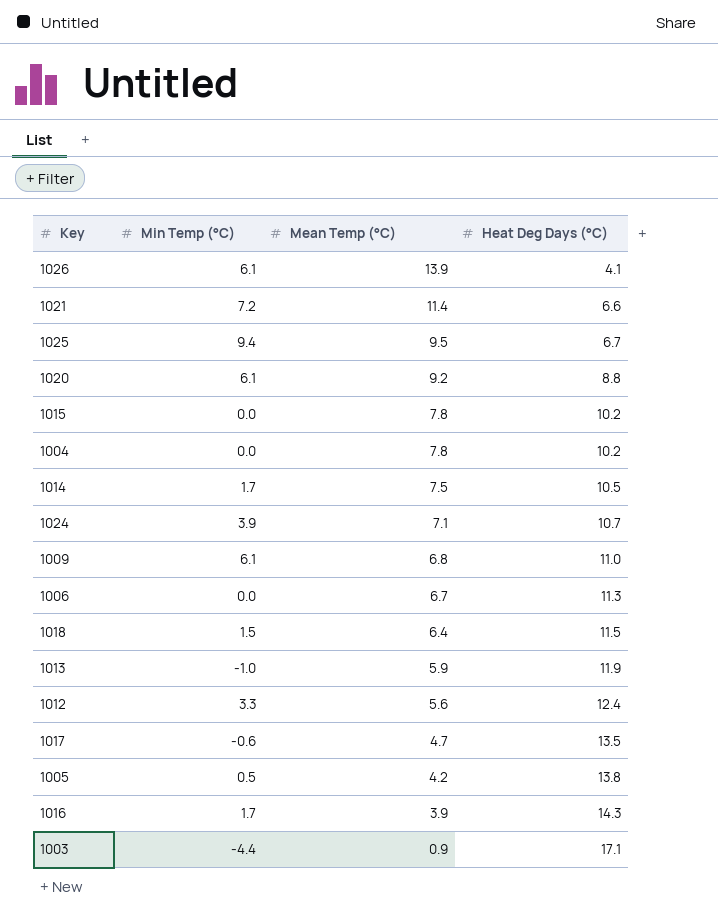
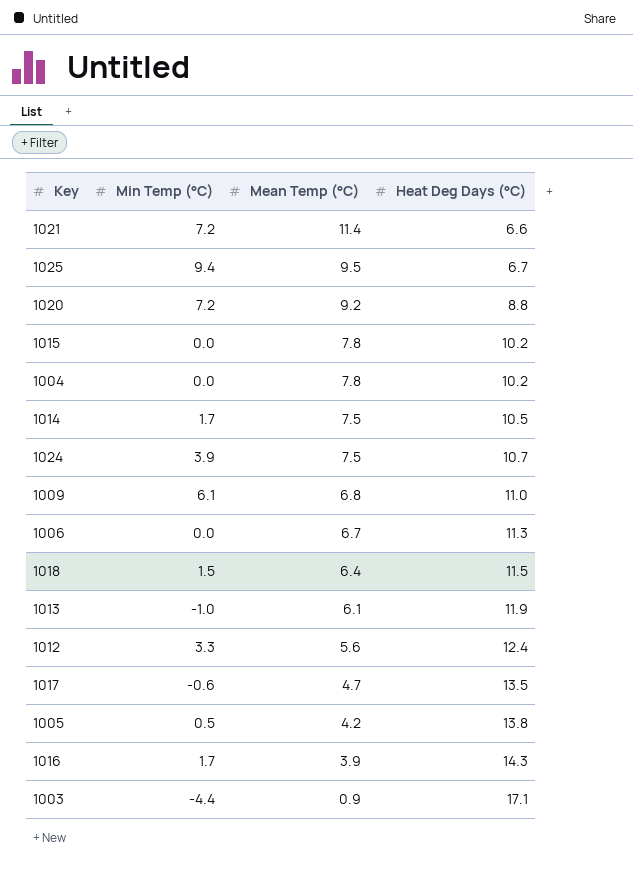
row 1026: 6.1 | 13.9 | 4.1 -> none
1020 | Min Temp (°C): 6.1 -> 7.2
1024 | Mean Temp (°C): 7.1 -> 7.5
1013 | Mean Temp (°C): 5.9 -> 6.1

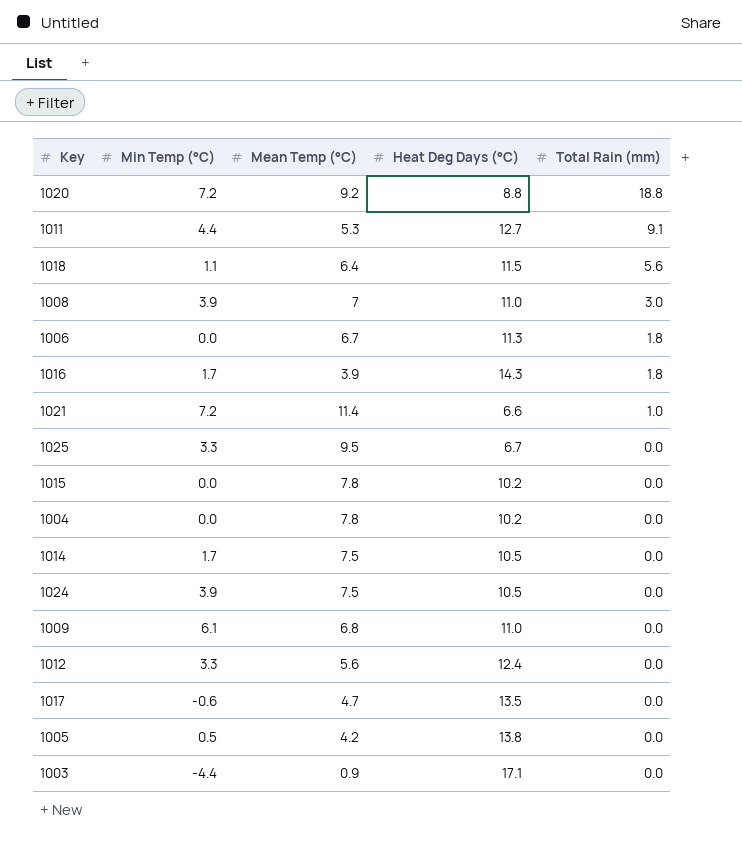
row order: Mean Temp (°C) descending -> Total Rain (mm) descending
column Total Rain (mm) | position: none -> 5
row 1013: -1.0 | 6.1 | 11.9 -> none
row 1011: none -> 4.4 | 5.3 | 12.7 | 9.1
1018 | Min Temp (°C): 1.5 -> 1.1
row 1008: none -> 3.9 | 7 | 11.0 | 3.0
1025 | Min Temp (°C): 9.4 -> 3.3
1024 | Heat Deg Days (°C): 10.7 -> 10.5

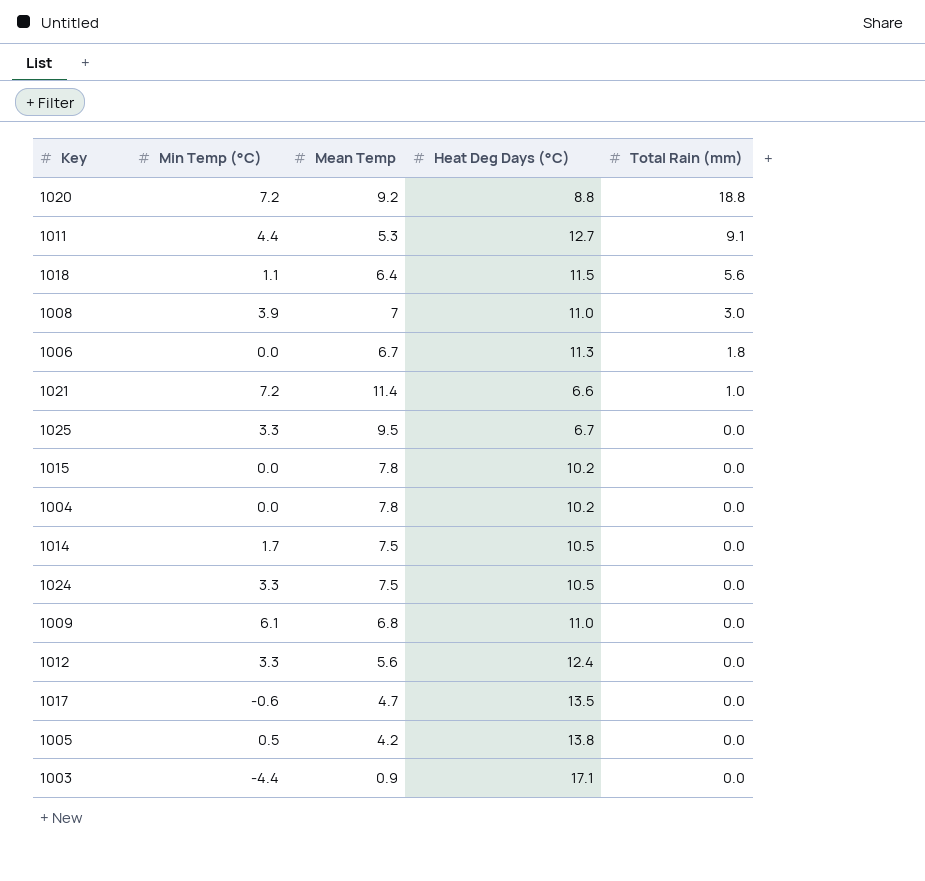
column name: Mean Temp (°C) -> Mean Temp
row 1016: 1.7 | 3.9 | 14.3 | 1.8 -> none
1024 | Min Temp (°C): 3.9 -> 3.3

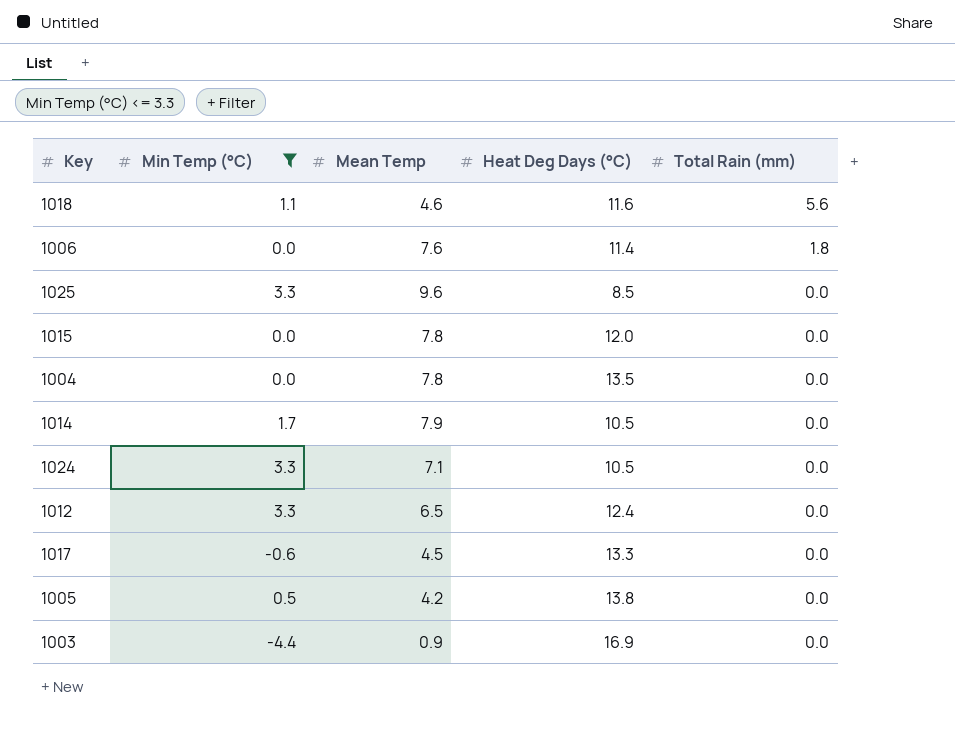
filter: none -> Min Temp (°C) <= 3.3
1018 | Mean Temp: 6.4 -> 4.6
1018 | Heat Deg Days (°C): 11.5 -> 11.6
1006 | Mean Temp: 6.7 -> 7.6
1006 | Heat Deg Days (°C): 11.3 -> 11.4
1025 | Mean Temp: 9.5 -> 9.6
1025 | Heat Deg Days (°C): 6.7 -> 8.5
1015 | Heat Deg Days (°C): 10.2 -> 12.0
1004 | Heat Deg Days (°C): 10.2 -> 13.5
1014 | Mean Temp: 7.5 -> 7.9
1024 | Mean Temp: 7.5 -> 7.1
1012 | Mean Temp: 5.6 -> 6.5
1017 | Mean Temp: 4.7 -> 4.5
1017 | Heat Deg Days (°C): 13.5 -> 13.3
1003 | Heat Deg Days (°C): 17.1 -> 16.9

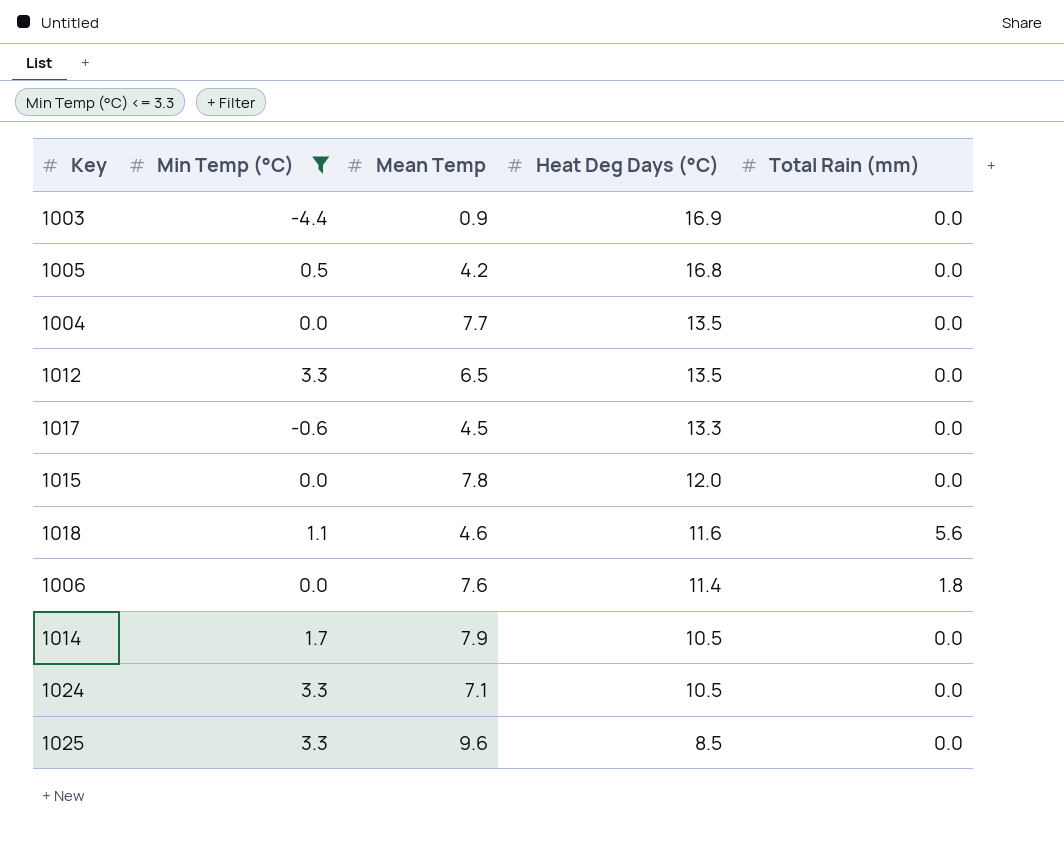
row order: Total Rain (mm) descending -> Heat Deg Days (°C) descending
1005 | Heat Deg Days (°C): 13.8 -> 16.8
1004 | Mean Temp: 7.8 -> 7.7
1012 | Heat Deg Days (°C): 12.4 -> 13.5

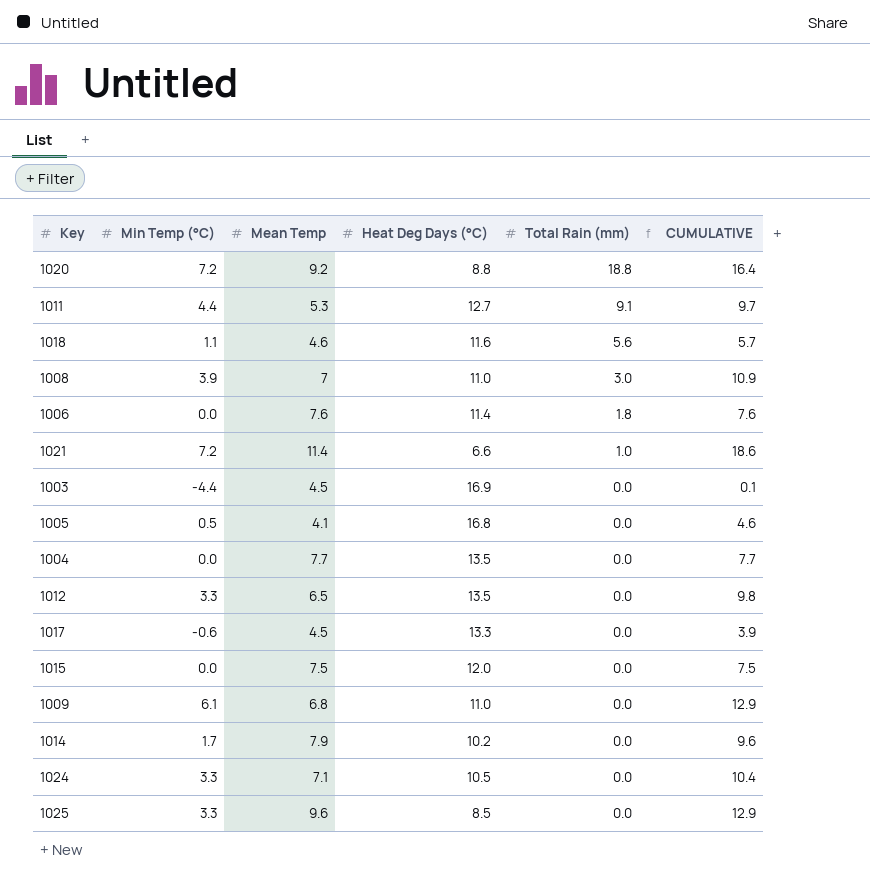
filter: Min Temp (°C) <= 3.3 -> none
row order: Heat Deg Days (°C) descending -> Total Rain (mm) descending
column CUMULATIVE | formula: none -> [Min Temp (°C)] + [Mean Temp]
1003 | Mean Temp: 0.9 -> 4.5
1005 | Mean Temp: 4.2 -> 4.1
1015 | Mean Temp: 7.8 -> 7.5
1014 | Heat Deg Days (°C): 10.5 -> 10.2

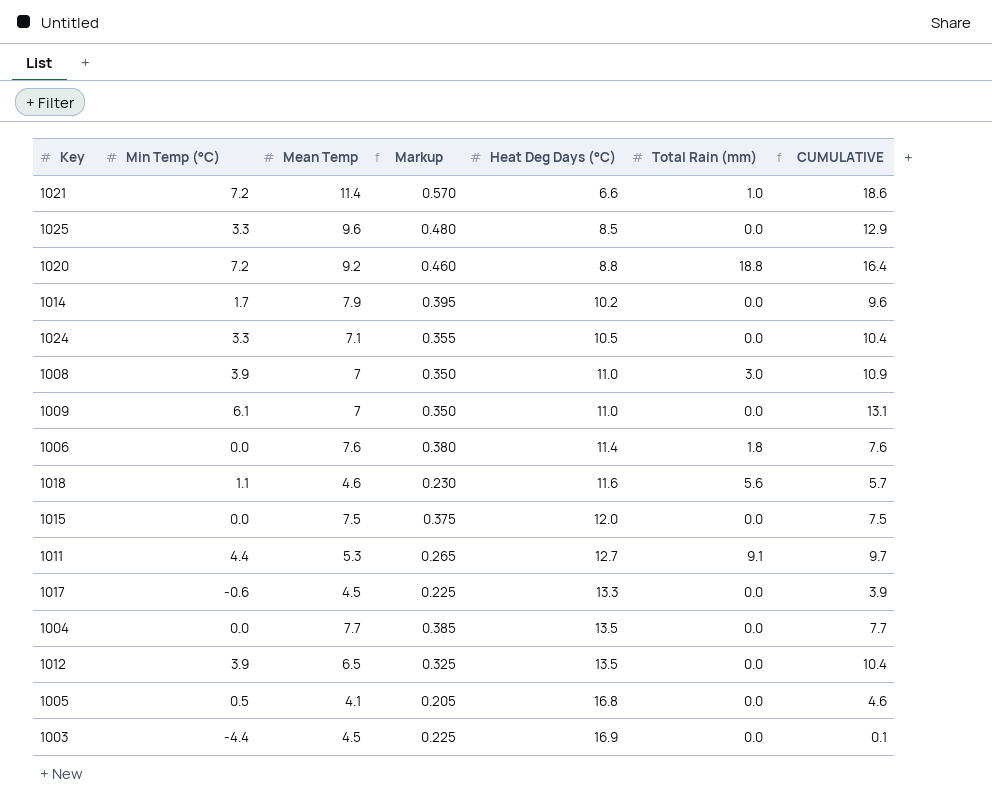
row order: Total Rain (mm) descending -> Heat Deg Days (°C) ascending
column Markup | formula: none -> [Mean Temp] * 0.05
1009 | Mean Temp: 6.8 -> 7
1009 | CUMULATIVE: 12.9 -> 13.1
1012 | Min Temp (°C): 3.3 -> 3.9
1012 | CUMULATIVE: 9.8 -> 10.4

